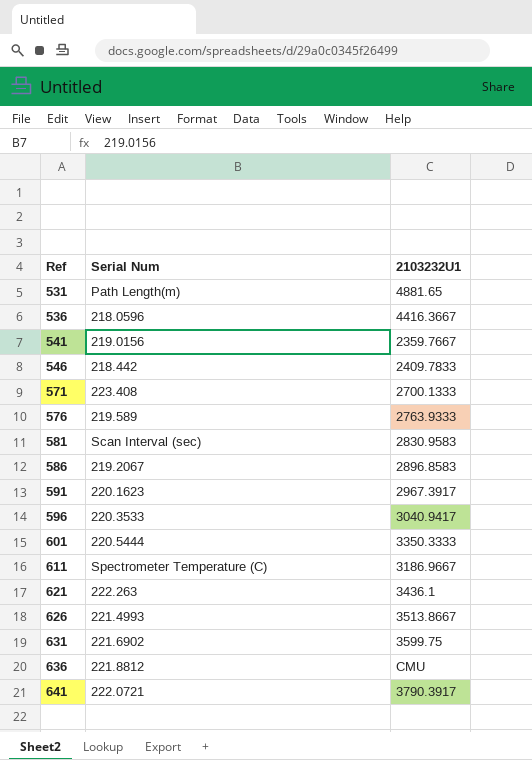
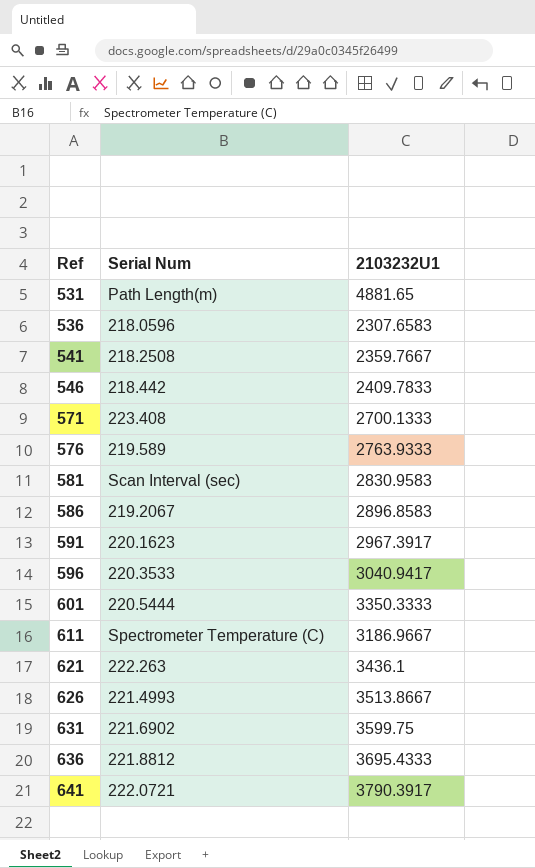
536 | 2103232U1: 4416.3667 -> 2307.6583
541 | Serial Num: 219.0156 -> 218.2508
636 | 2103232U1: CMU -> 3695.4333

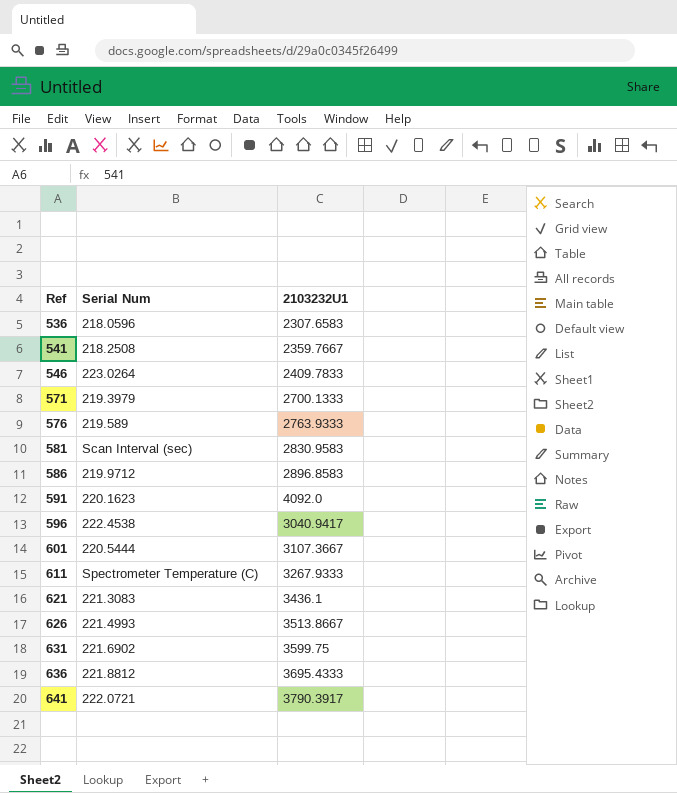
row 531: Path Length(m) | 4881.65 -> none
546 | Serial Num: 218.442 -> 223.0264
571 | Serial Num: 223.408 -> 219.3979
586 | Serial Num: 219.2067 -> 219.9712
591 | 2103232U1: 2967.3917 -> 4092.0
596 | Serial Num: 220.3533 -> 222.4538
601 | 2103232U1: 3350.3333 -> 3107.3667
611 | 2103232U1: 3186.9667 -> 3267.9333
621 | Serial Num: 222.263 -> 221.3083

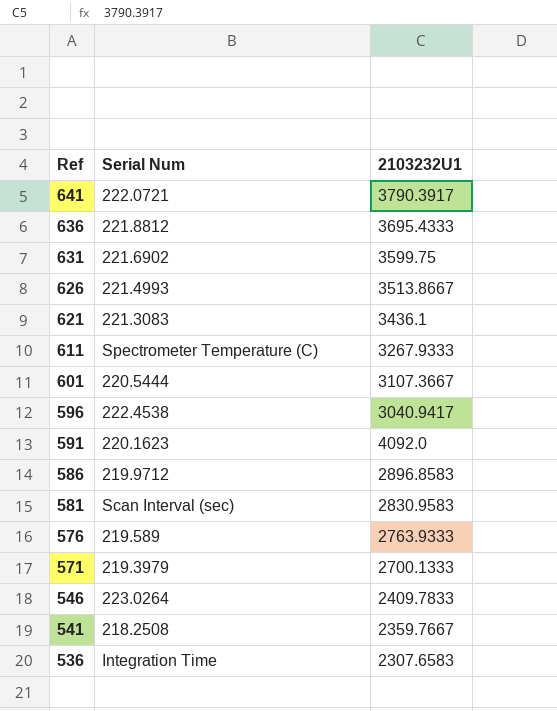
row order: Ref ascending -> Ref descending
536 | Serial Num: 218.0596 -> Integration Time

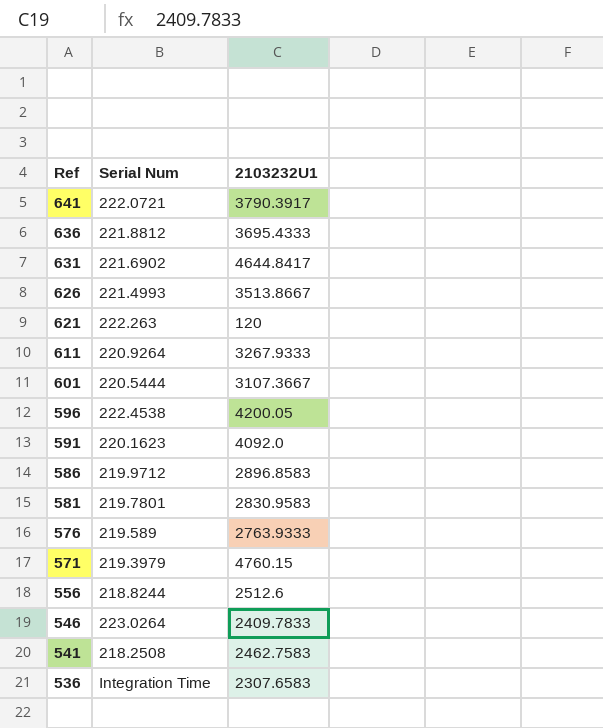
631 | 2103232U1: 3599.75 -> 4644.8417
621 | Serial Num: 221.3083 -> 222.263
621 | 2103232U1: 3436.1 -> 120
611 | Serial Num: Spectrometer Temperature (C) -> 220.9264
596 | 2103232U1: 3040.9417 -> 4200.05
581 | Serial Num: Scan Interval (sec) -> 219.7801
571 | 2103232U1: 2700.1333 -> 4760.15
row 556: none -> 218.8244 | 2512.6
541 | 2103232U1: 2359.7667 -> 2462.7583

